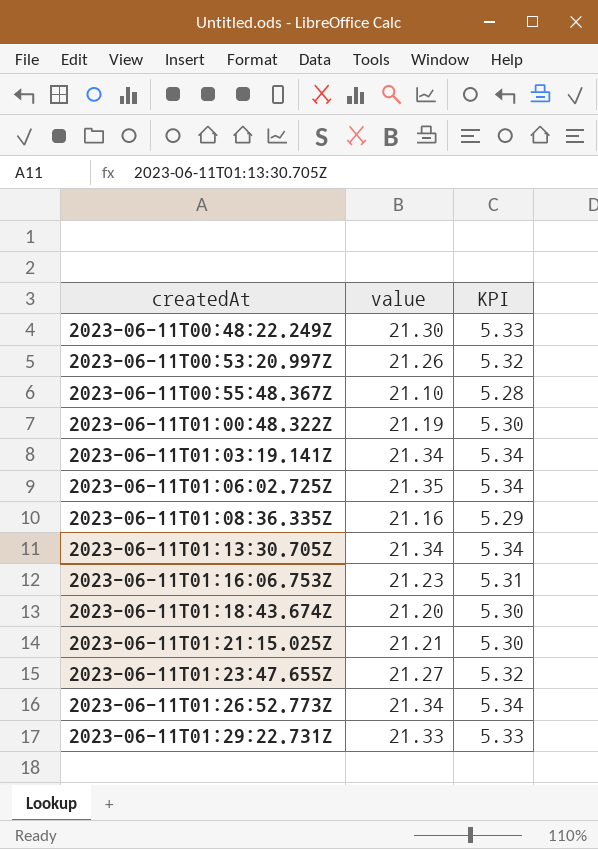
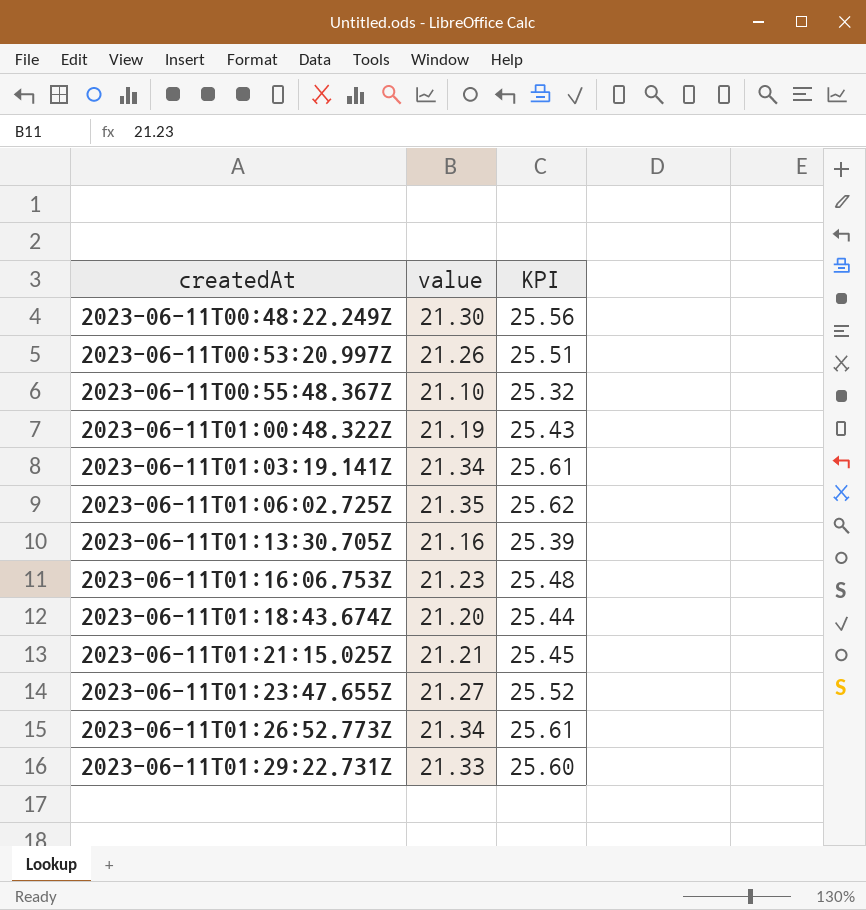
column KPI | formula: [value] * 0.25 -> [value] * 1.2
row 2023-06-11T01:08:36.335Z: 21.16 | 5.29 -> none
2023-06-11T01:13:30.705Z | value: 21.34 -> 21.16

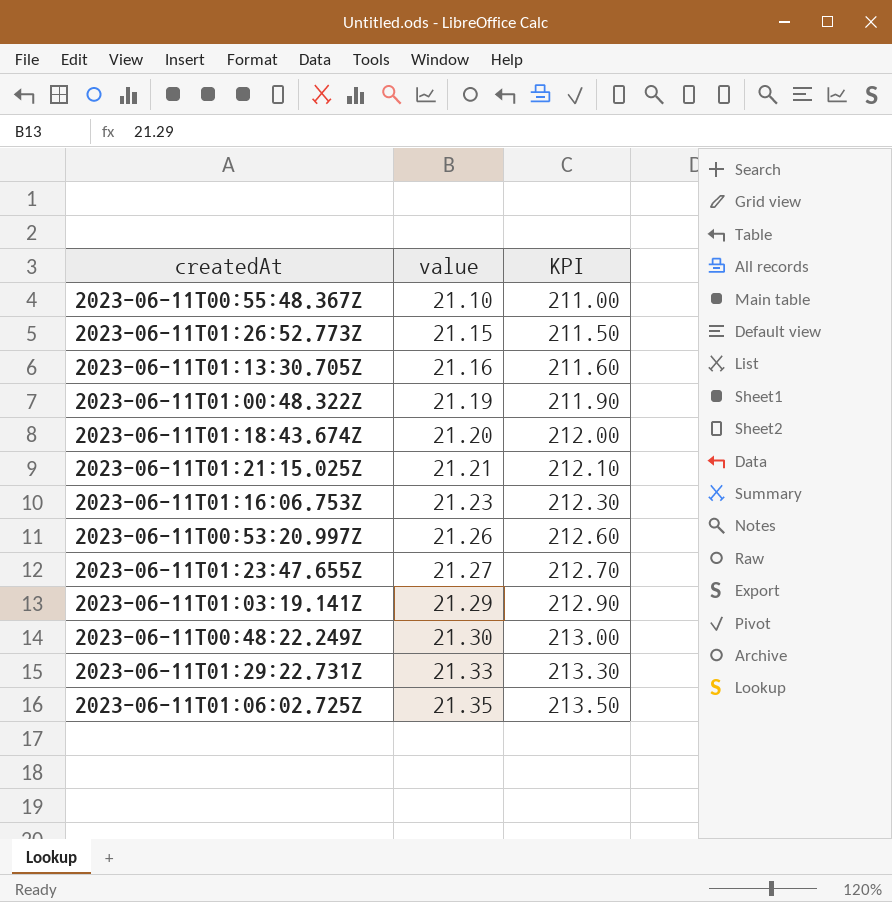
row order: createdAt ascending -> value ascending
column KPI | formula: [value] * 1.2 -> [value] * 10
2023-06-11T01:26:52.773Z | value: 21.34 -> 21.15
2023-06-11T01:03:19.141Z | value: 21.34 -> 21.29

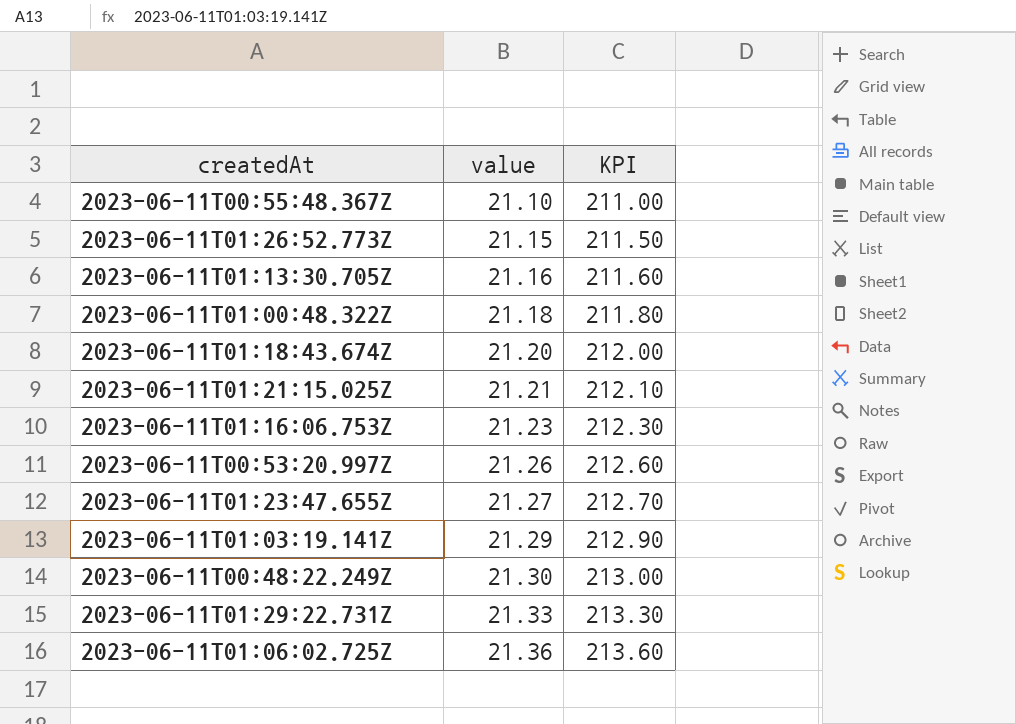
2023-06-11T01:00:48.322Z | value: 21.19 -> 21.18
2023-06-11T01:00:48.322Z | KPI: 211.90 -> 211.80
2023-06-11T01:06:02.725Z | value: 21.35 -> 21.36
2023-06-11T01:06:02.725Z | KPI: 213.50 -> 213.60

